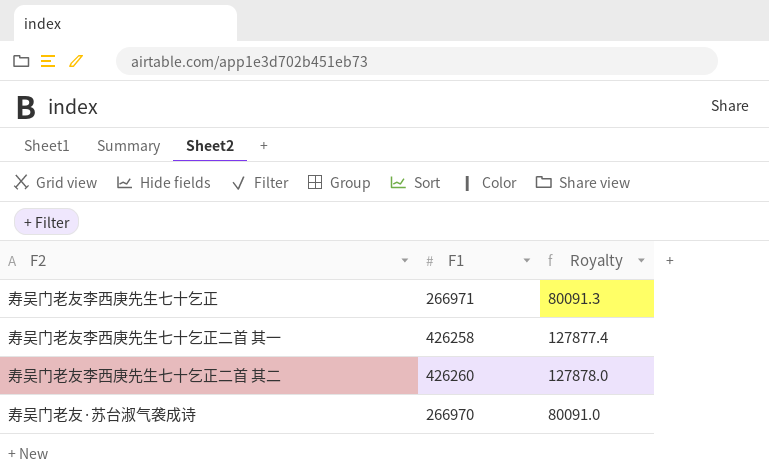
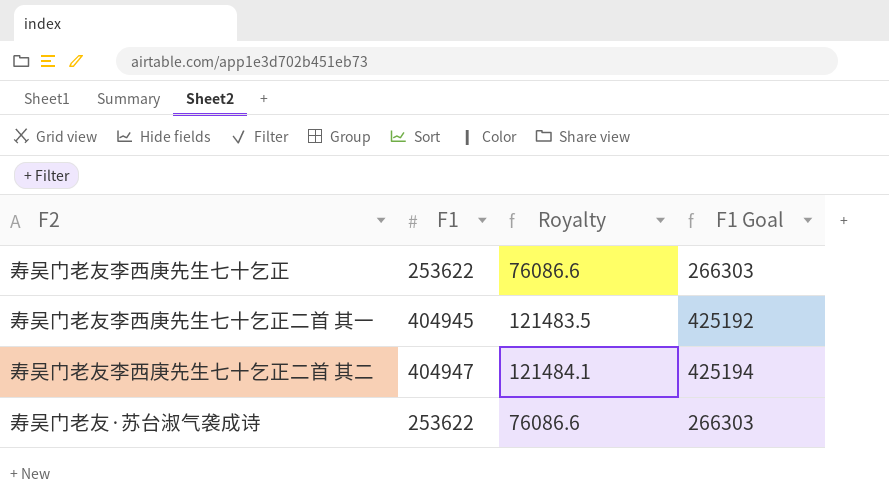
column F1 Goal | formula: none -> [F1] * 1.05
寿吴门老友李西庚先生七十乞正 | F1: 266971 -> 253622
寿吴门老友李西庚先生七十乞正 | Royalty: 80091.3 -> 76086.6
寿吴门老友李西庚先生七十乞正二首 其一 | F1: 426258 -> 404945
寿吴门老友李西庚先生七十乞正二首 其一 | Royalty: 127877.4 -> 121483.5
寿吴门老友李西庚先生七十乞正二首 其二 | F1: 426260 -> 404947
寿吴门老友李西庚先生七十乞正二首 其二 | Royalty: 127878.0 -> 121484.1
寿吴门老友·苏台淑气袭成诗 | F1: 266970 -> 253622
寿吴门老友·苏台淑气袭成诗 | Royalty: 80091.0 -> 76086.6

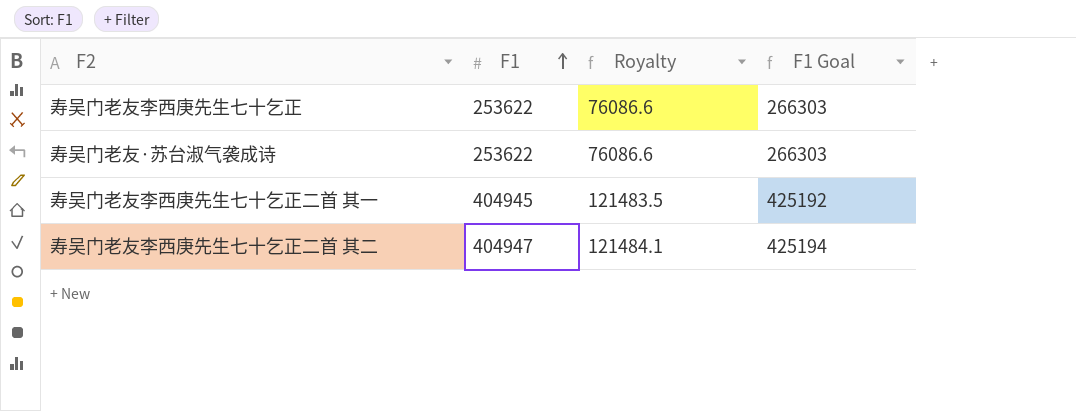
row order: none -> F1 ascending

